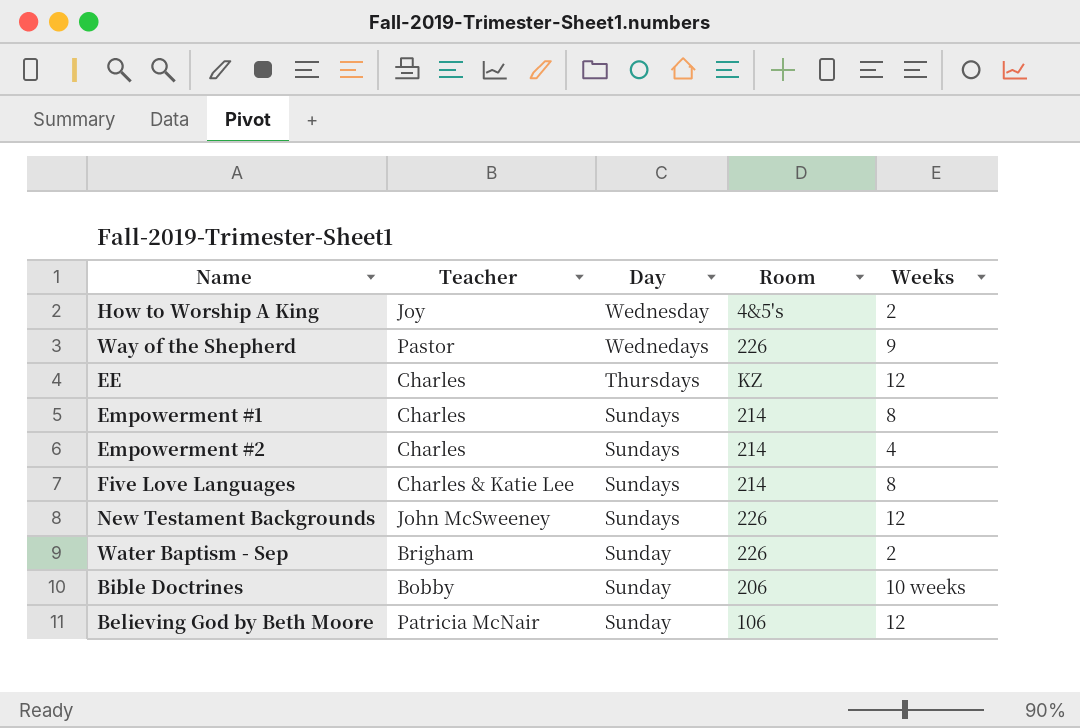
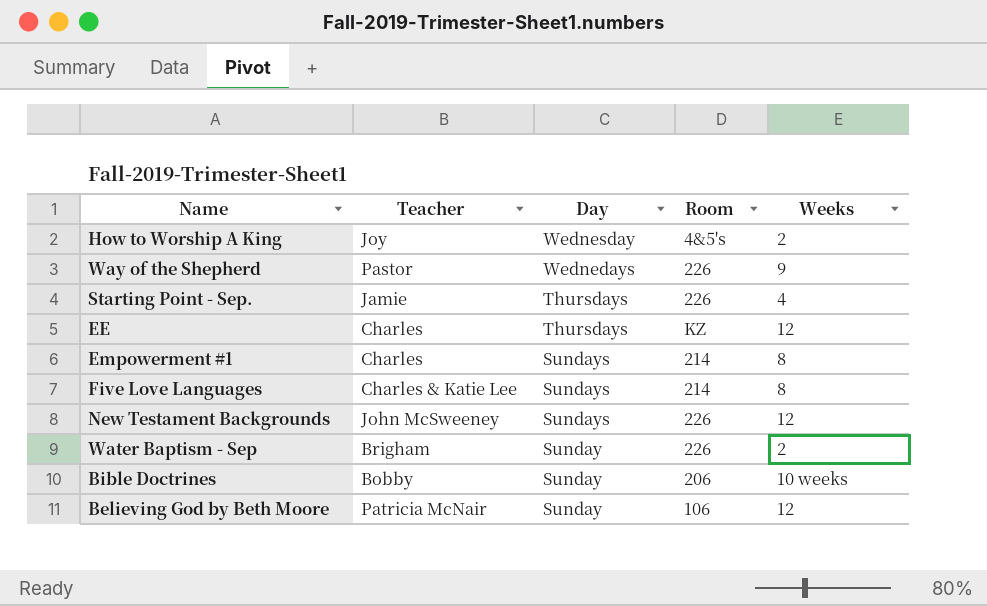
row Empowerment #2: Charles | Sundays | 214 | 4 -> none
row Starting Point - Sep.: none -> Jamie | Thursdays | 226 | 4

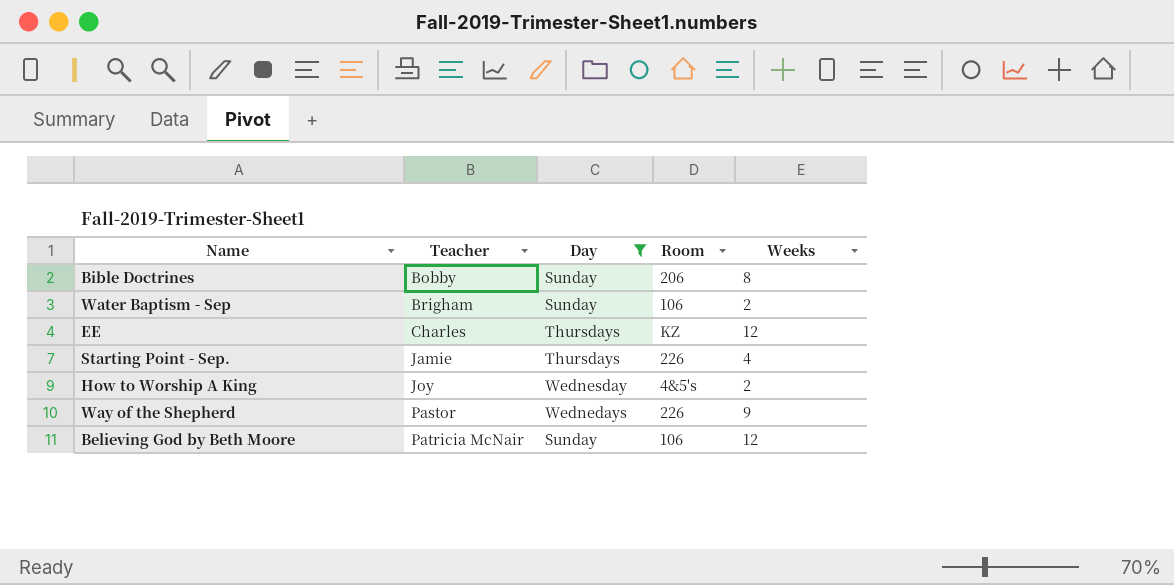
filter: none -> Day != Sundays
row order: Day descending -> Teacher ascending
Bible Doctrines | Weeks: 10 weeks -> 8
Water Baptism - Sep | Room: 226 -> 106

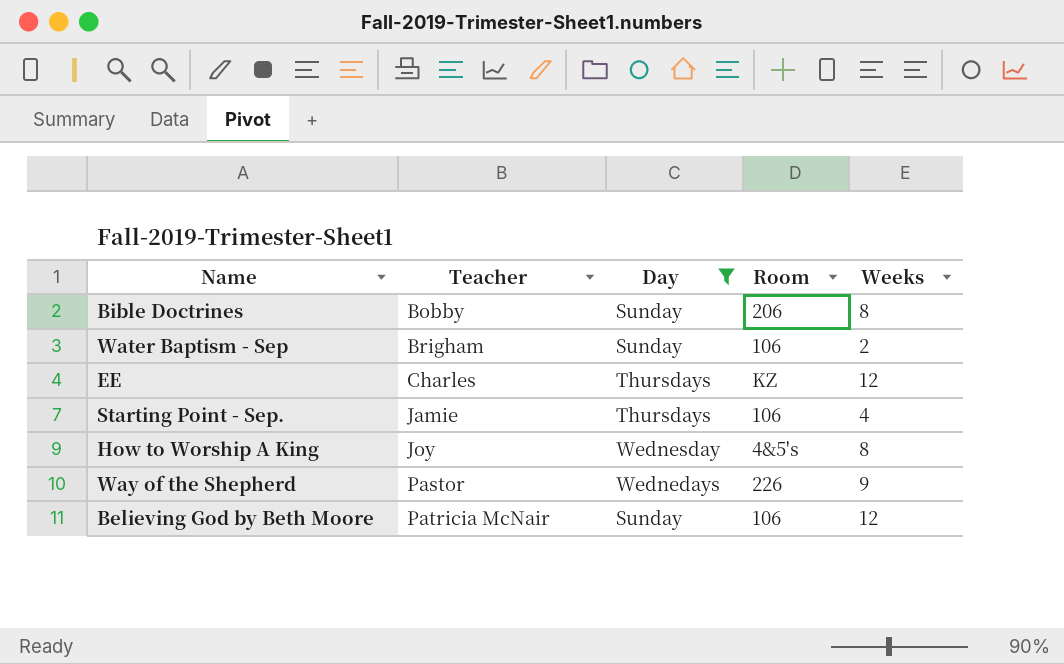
Starting Point - Sep. | Room: 226 -> 106
How to Worship A King | Weeks: 2 -> 8

